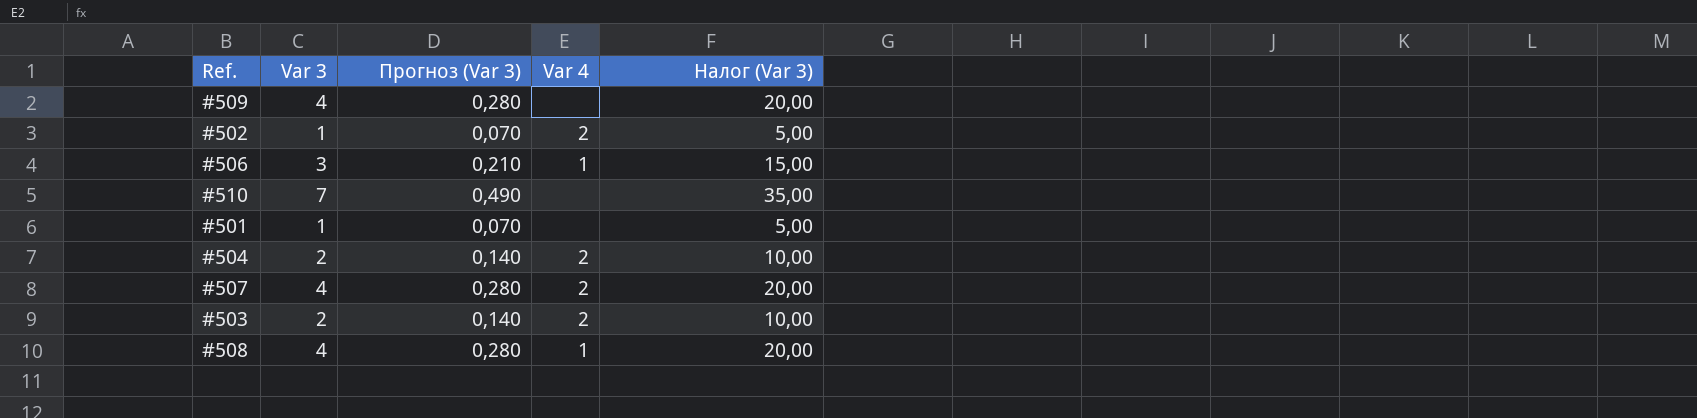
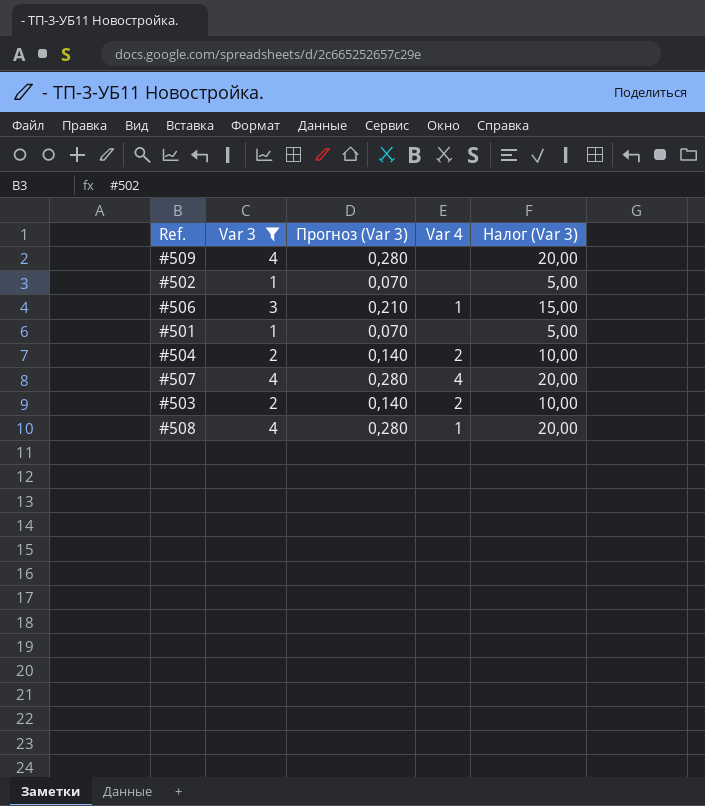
filter: none -> Var 3 != 7
#502 | Var 4: 2 -> none
#507 | Var 4: 2 -> 4

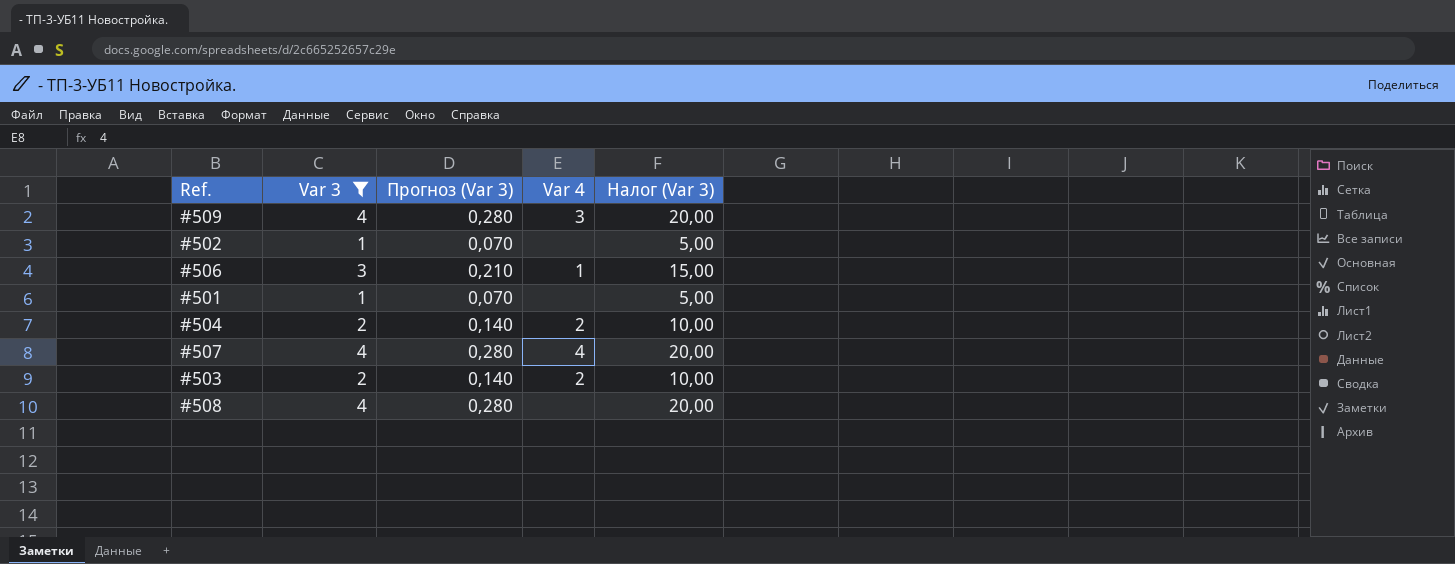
#509 | Var 4: none -> 3
#508 | Var 4: 1 -> none

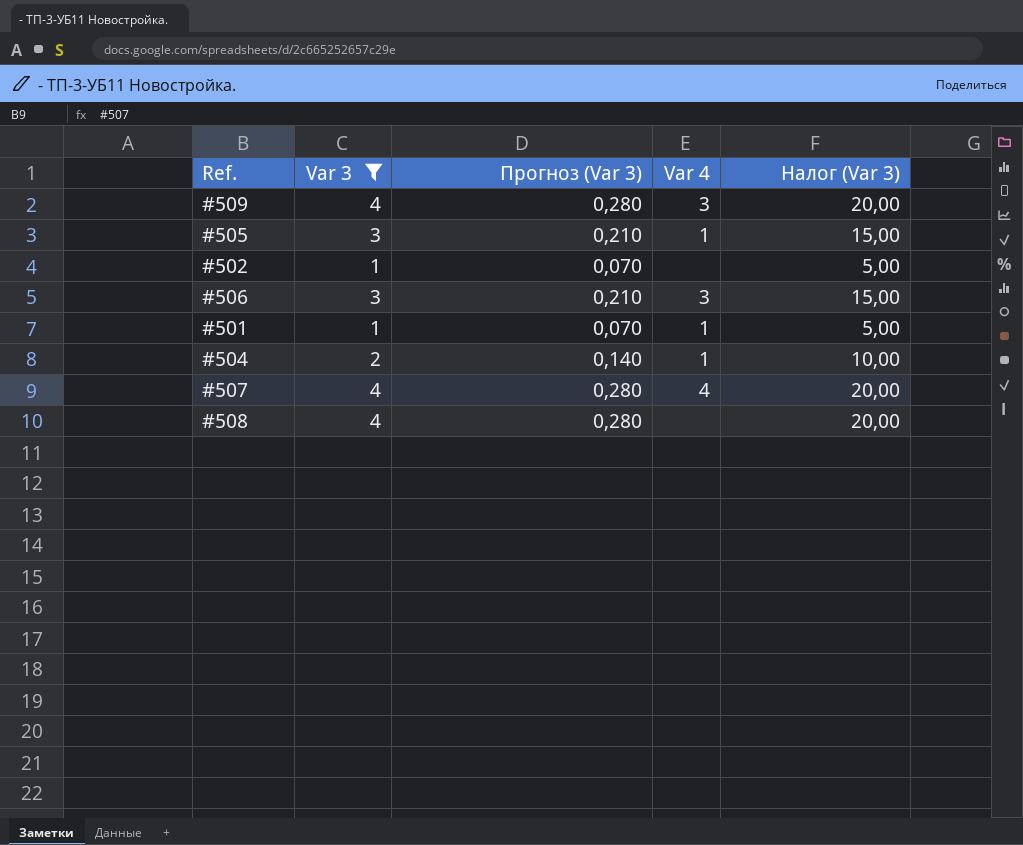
row #503: 2 | 0,140 | 2 | 10,00 -> none
row #505: none -> 3 | 0,210 | 1 | 15,00
#506 | Var 4: 1 -> 3
#501 | Var 4: none -> 1
#504 | Var 4: 2 -> 1

